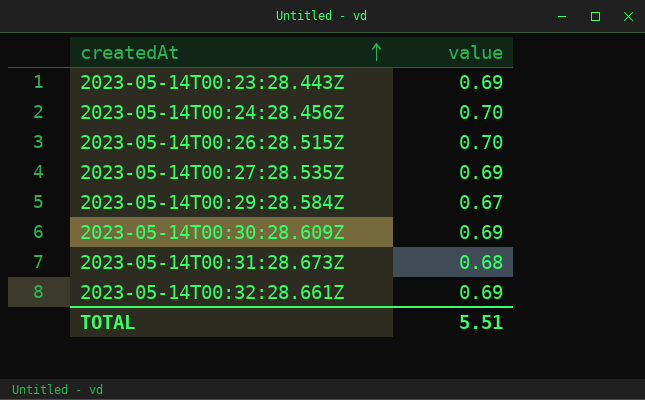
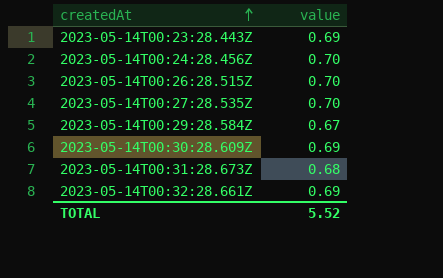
2023-05-14T00:27:28.535Z | value: 0.69 -> 0.70
TOTAL | value: 5.51 -> 5.52

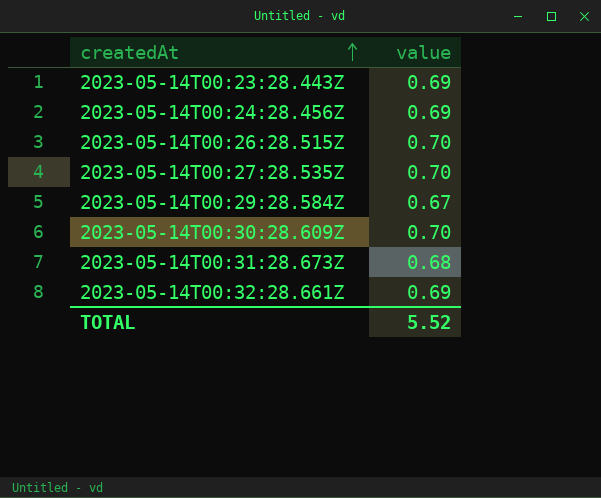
2023-05-14T00:24:28.456Z | value: 0.70 -> 0.69
2023-05-14T00:30:28.609Z | value: 0.69 -> 0.70

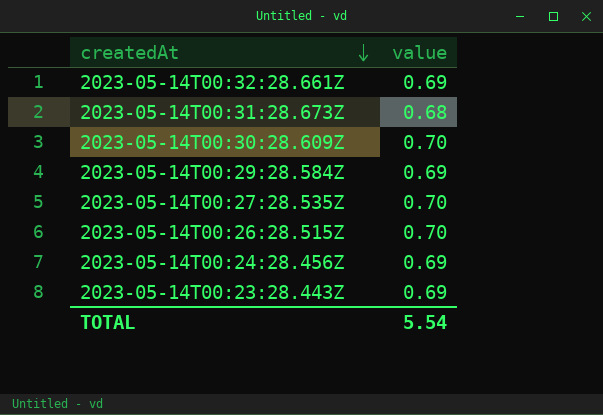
row order: createdAt ascending -> createdAt descending
2023-05-14T00:29:28.584Z | value: 0.67 -> 0.69
TOTAL | value: 5.52 -> 5.54

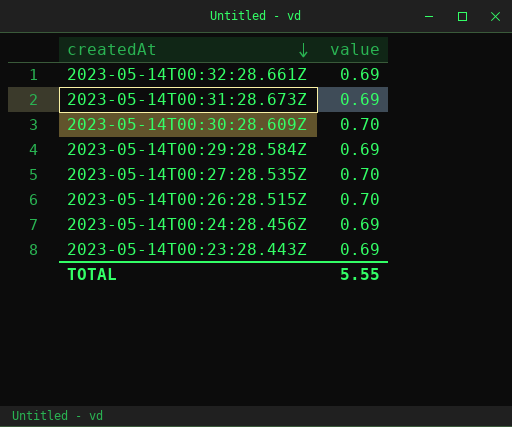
2023-05-14T00:31:28.673Z | value: 0.68 -> 0.69
TOTAL | value: 5.54 -> 5.55

